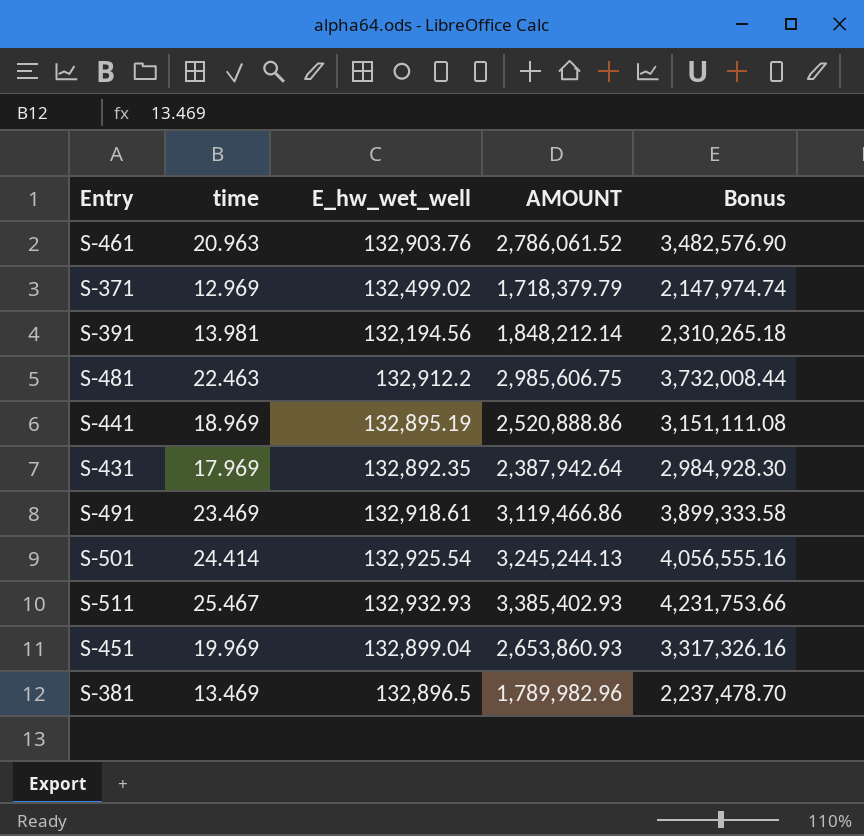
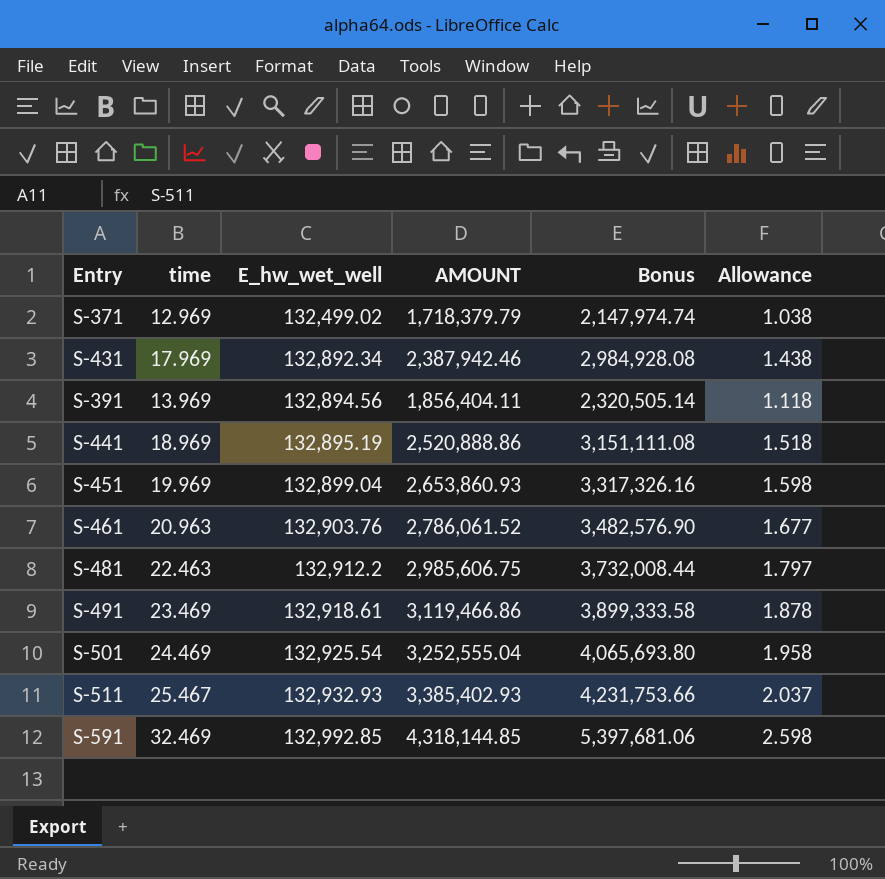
row order: none -> E_hw_wet_well ascending
column Allowance | formula: none -> [time] * 0.08
row S-381: 13.469 | 132,896.5 | 1,789,982.96 | 2,237,478.70 -> none
S-431 | E_hw_wet_well: 132,892.35 -> 132,892.34
S-431 | AMOUNT: 2,387,942.64 -> 2,387,942.46
S-431 | Bonus: 2,984,928.30 -> 2,984,928.08
S-391 | time: 13.981 -> 13.969
S-391 | E_hw_wet_well: 132,194.56 -> 132,894.56
S-391 | AMOUNT: 1,848,212.14 -> 1,856,404.11
S-391 | Bonus: 2,310,265.18 -> 2,320,505.14
S-501 | time: 24.414 -> 24.469
S-501 | AMOUNT: 3,245,244.13 -> 3,252,555.04
S-501 | Bonus: 4,056,555.16 -> 4,065,693.80
row S-591: none -> 32.469 | 132,992.85 | 4,318,144.85 | 5,397,681.06 | 2.598

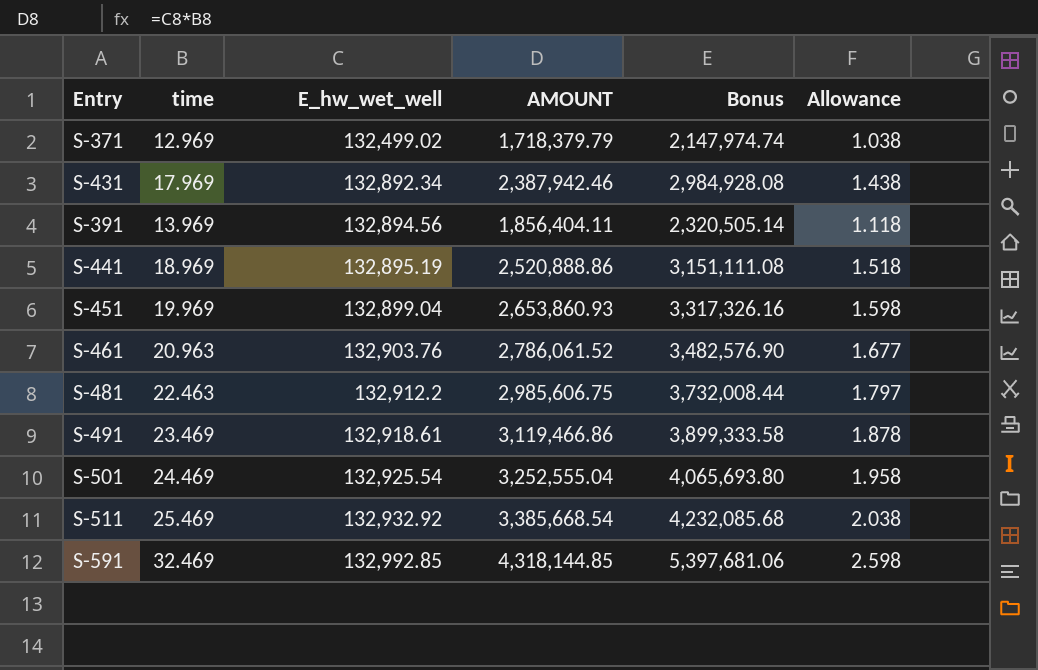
S-511 | time: 25.467 -> 25.469
S-511 | E_hw_wet_well: 132,932.93 -> 132,932.92
S-511 | AMOUNT: 3,385,402.93 -> 3,385,668.54
S-511 | Bonus: 4,231,753.66 -> 4,232,085.68
S-511 | Allowance: 2.037 -> 2.038

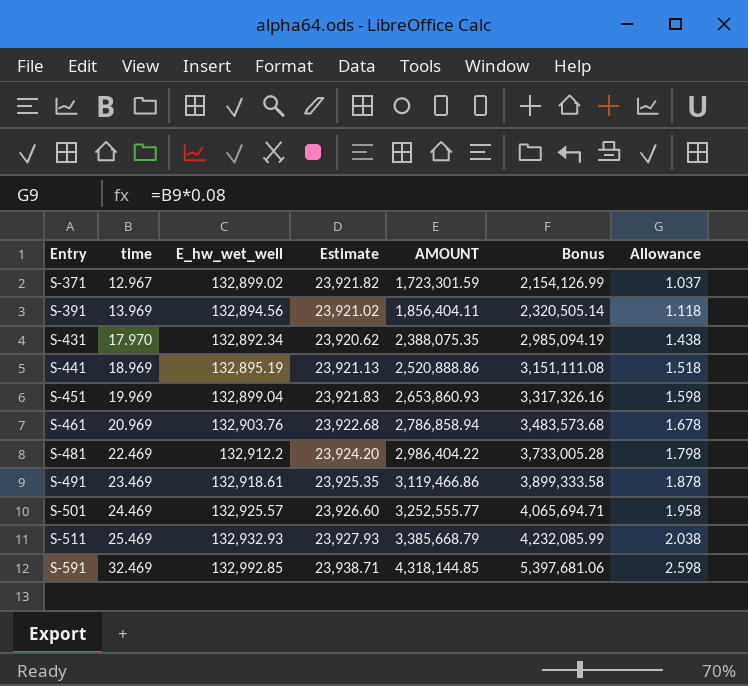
row order: E_hw_wet_well ascending -> Entry ascending
column Estimate | formula: none -> [E_hw_wet_well] * 0.18
S-371 | time: 12.969 -> 12.967
S-371 | E_hw_wet_well: 132,499.02 -> 132,899.02
S-371 | AMOUNT: 1,718,379.79 -> 1,723,301.59
S-371 | Bonus: 2,147,974.74 -> 2,154,126.99
S-371 | Allowance: 1.038 -> 1.037
S-431 | time: 17.969 -> 17.970
S-431 | AMOUNT: 2,387,942.46 -> 2,388,075.35
S-431 | Bonus: 2,984,928.08 -> 2,985,094.19
S-461 | time: 20.963 -> 20.969
S-461 | AMOUNT: 2,786,061.52 -> 2,786,858.94
S-461 | Bonus: 3,482,576.90 -> 3,483,573.68
S-461 | Allowance: 1.677 -> 1.678
S-481 | time: 22.463 -> 22.469
S-481 | AMOUNT: 2,985,606.75 -> 2,986,404.22
S-481 | Bonus: 3,732,008.44 -> 3,733,005.28
S-481 | Allowance: 1.797 -> 1.798
S-501 | E_hw_wet_well: 132,925.54 -> 132,925.57
S-501 | AMOUNT: 3,252,555.04 -> 3,252,555.77
S-501 | Bonus: 4,065,693.80 -> 4,065,694.71
S-511 | E_hw_wet_well: 132,932.92 -> 132,932.93
S-511 | AMOUNT: 3,385,668.54 -> 3,385,668.79
S-511 | Bonus: 4,232,085.68 -> 4,232,085.99

